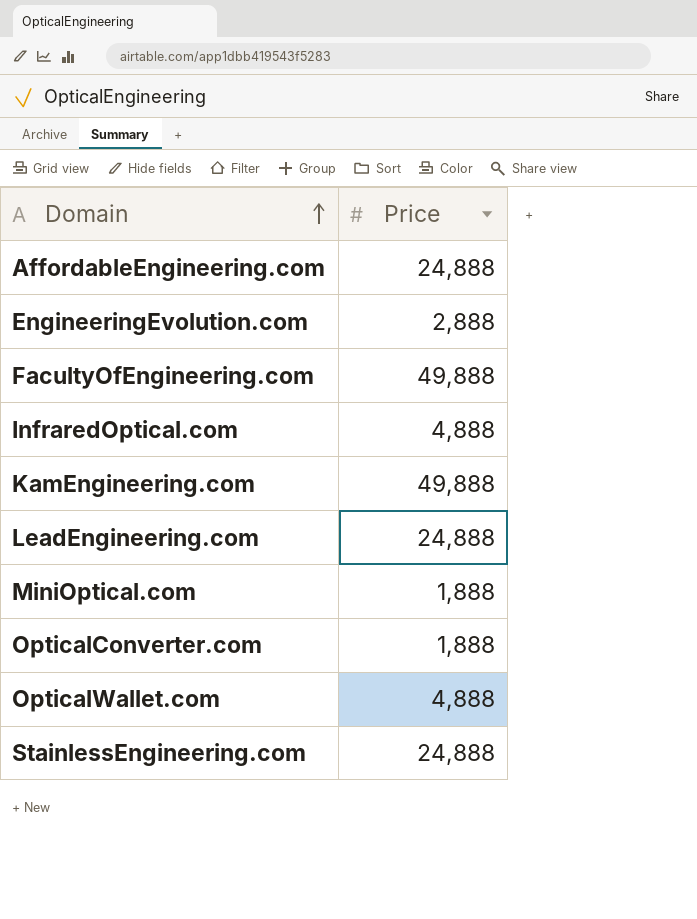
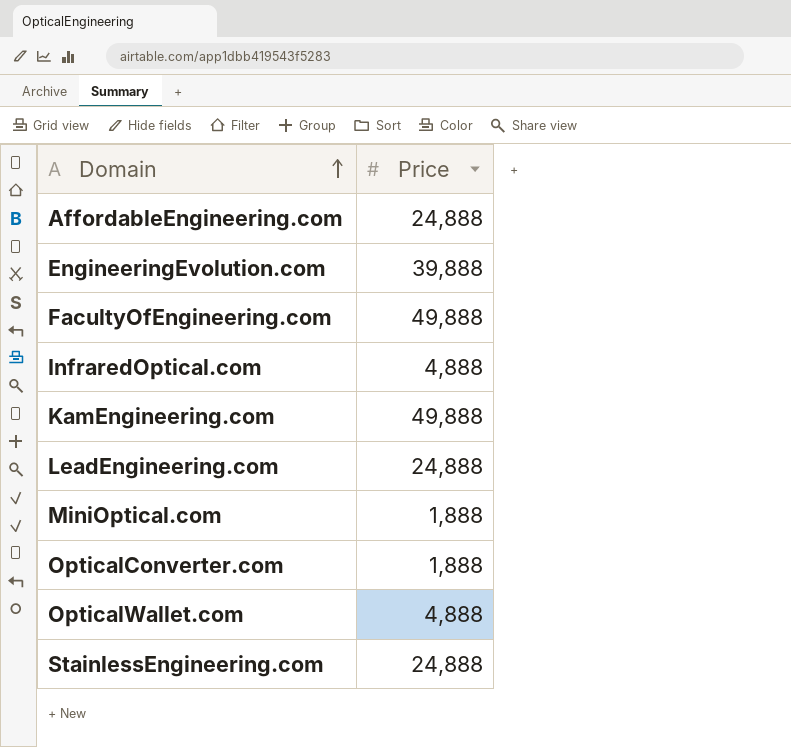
EngineeringEvolution.com | Price: 2,888 -> 39,888

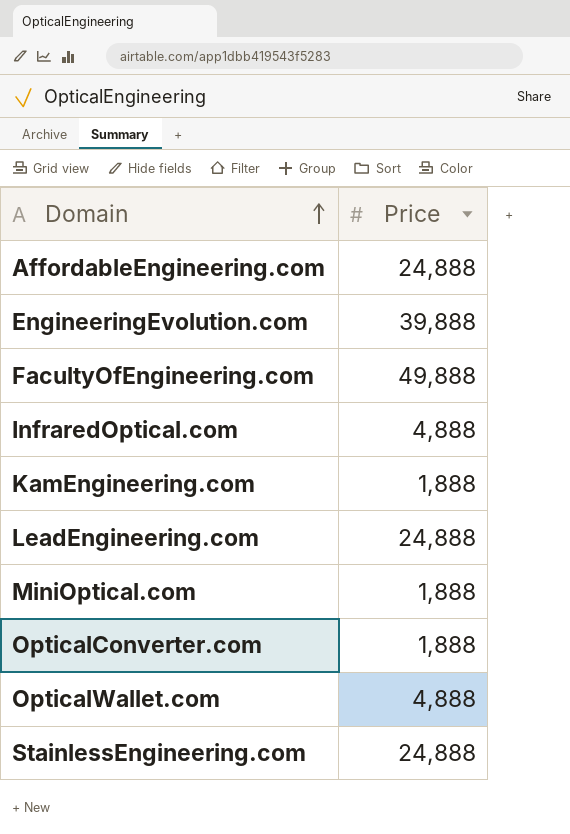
KamEngineering.com | Price: 49,888 -> 1,888

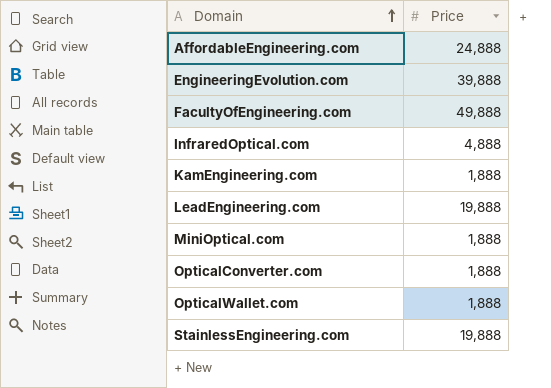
LeadEngineering.com | Price: 24,888 -> 19,888
OpticalWallet.com | Price: 4,888 -> 1,888
StainlessEngineering.com | Price: 24,888 -> 19,888

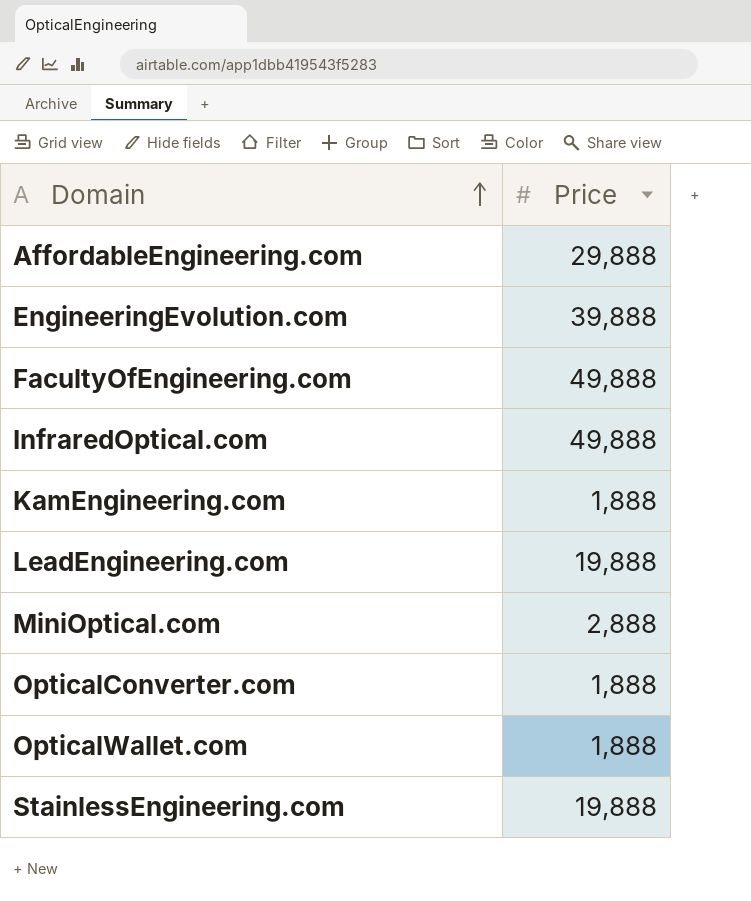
AffordableEngineering.com | Price: 24,888 -> 29,888
InfraredOptical.com | Price: 4,888 -> 49,888
MiniOptical.com | Price: 1,888 -> 2,888

